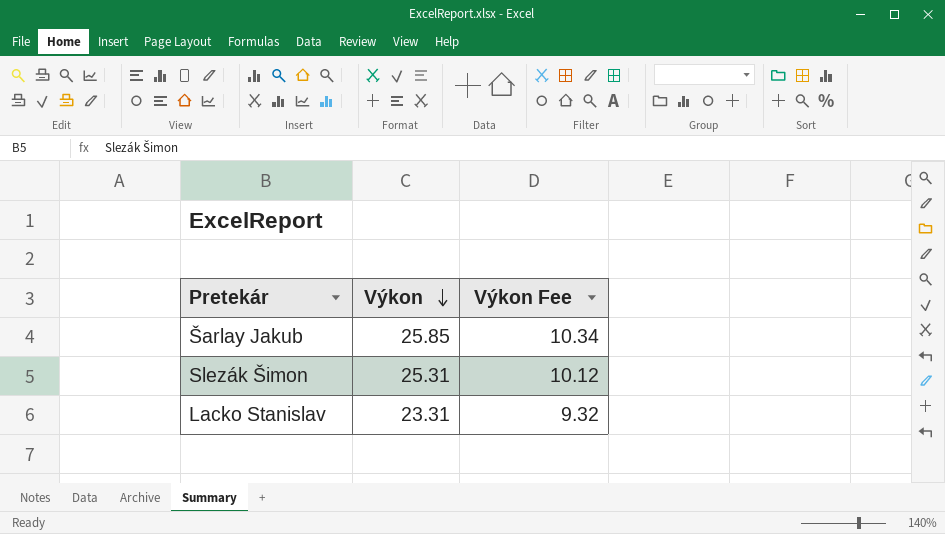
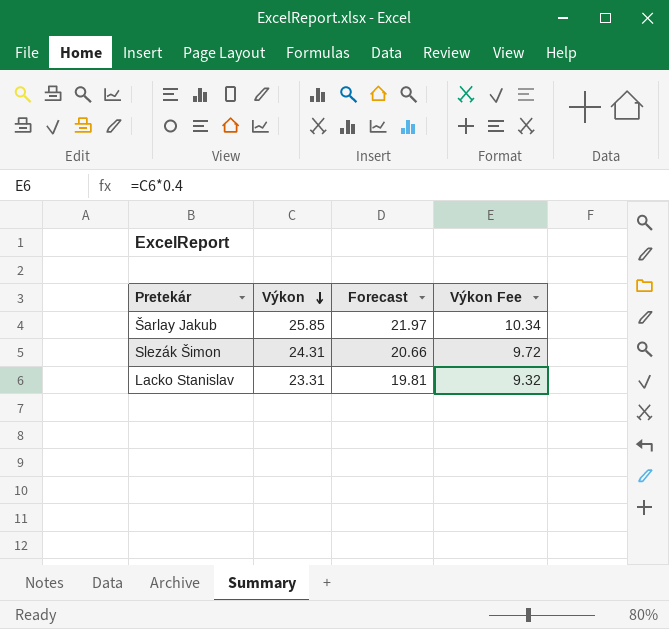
column Forecast | formula: none -> [Výkon] * 0.85
Slezák Šimon | Výkon: 25.31 -> 24.31
Slezák Šimon | Výkon Fee: 10.12 -> 9.72

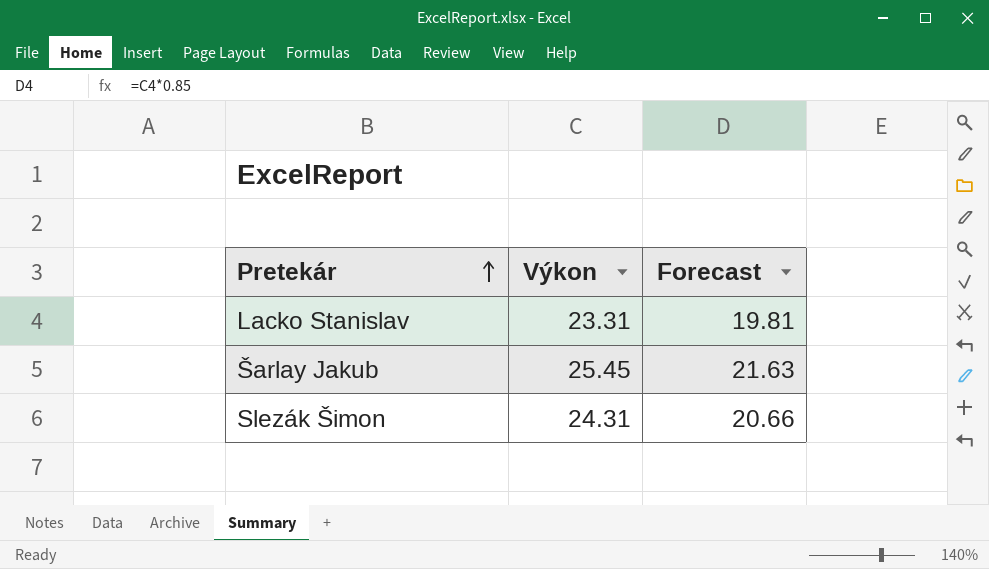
row order: Výkon descending -> Pretekár ascending
column Výkon Fee | formula: [Výkon] * 0.4 -> none
Šarlay Jakub | Výkon: 25.85 -> 25.45
Šarlay Jakub | Forecast: 21.97 -> 21.63

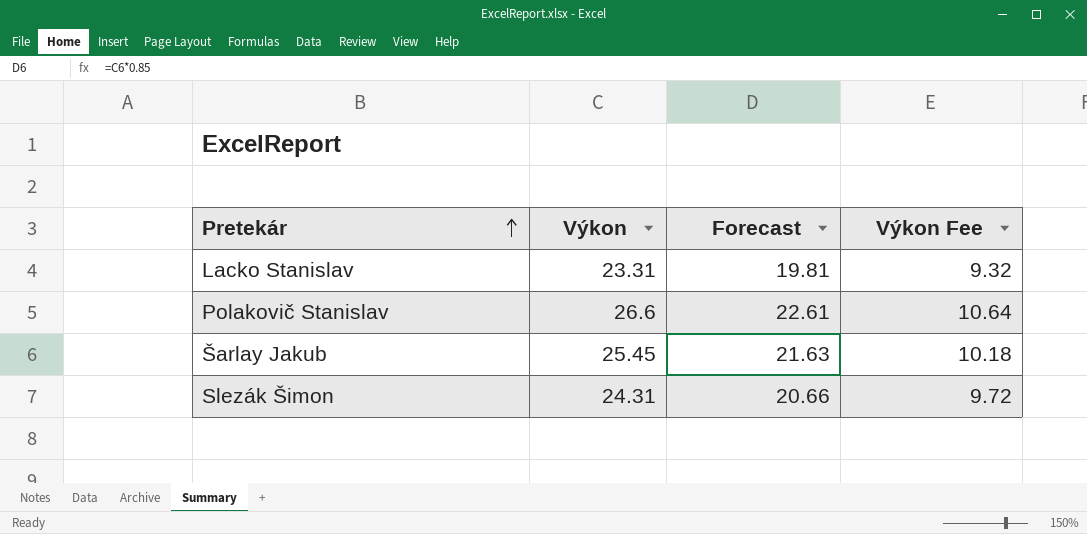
column Výkon Fee | formula: none -> [Výkon] * 0.4
row Polakovič Stanislav: none -> 26.6 | 22.61 | 10.64

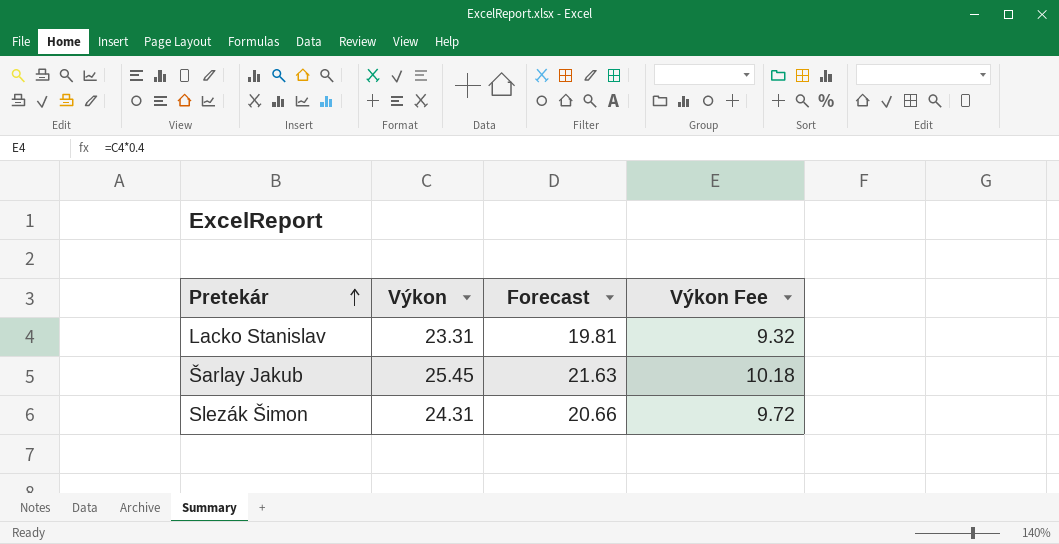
row Polakovič Stanislav: 26.6 | 22.61 | 10.64 -> none

